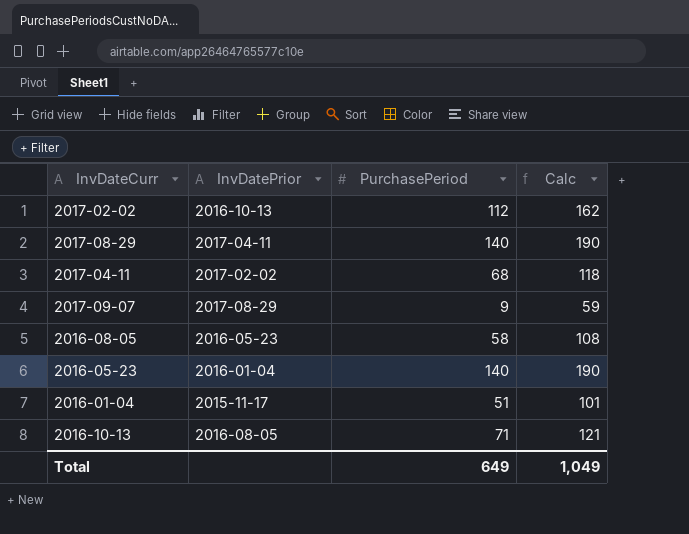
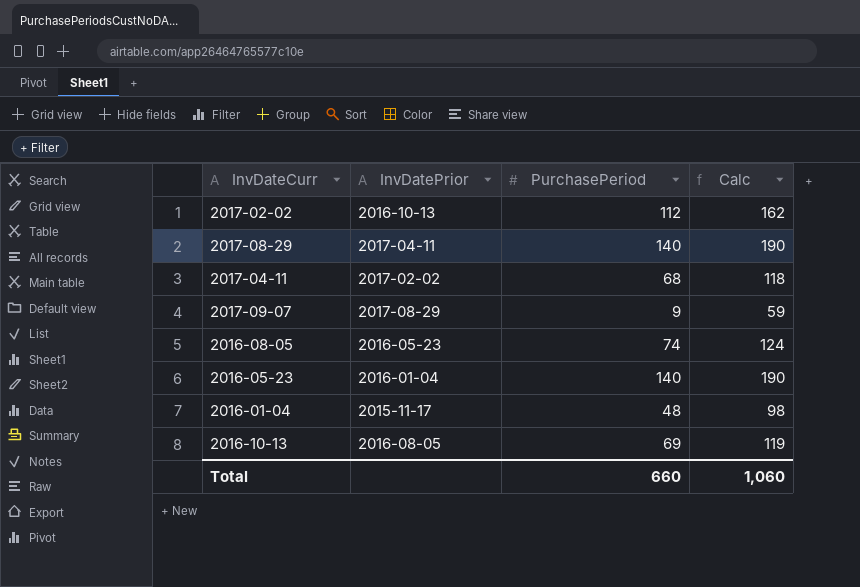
2016-08-05 | PurchasePeriod: 58 -> 74
2016-08-05 | Calc: 108 -> 124
2016-01-04 | PurchasePeriod: 51 -> 48
2016-01-04 | Calc: 101 -> 98
2016-10-13 | PurchasePeriod: 71 -> 69
2016-10-13 | Calc: 121 -> 119
Total | PurchasePeriod: 649 -> 660
Total | Calc: 1,049 -> 1,060

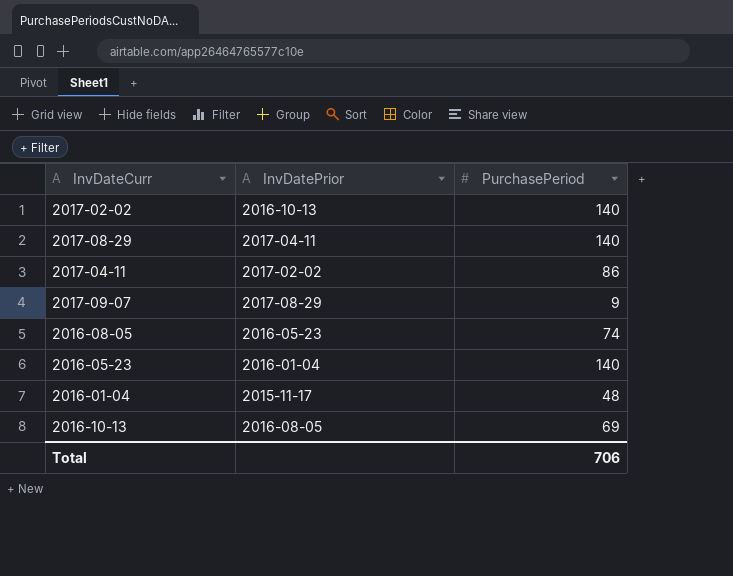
column Calc | formula: [PurchasePeriod] + 50 -> none
2017-02-02 | PurchasePeriod: 112 -> 140
2017-04-11 | PurchasePeriod: 68 -> 86
Total | PurchasePeriod: 660 -> 706

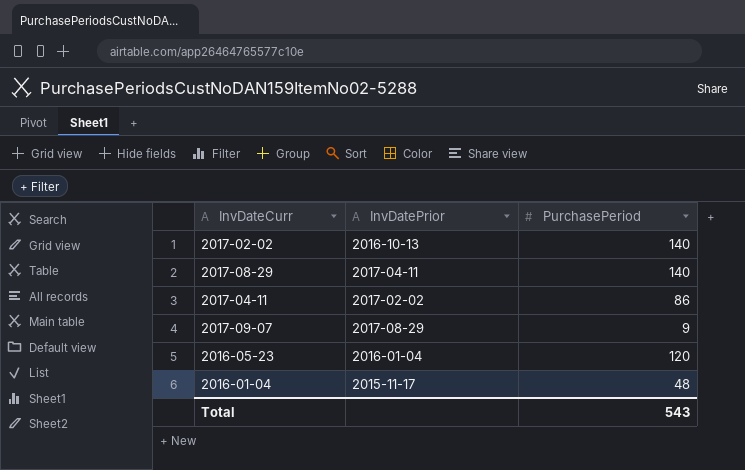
row 2016-08-05: 2016-05-23 | 74 -> none
row 2016-10-13: 2016-08-05 | 69 -> none
2016-05-23 | PurchasePeriod: 140 -> 120
Total | PurchasePeriod: 706 -> 543

